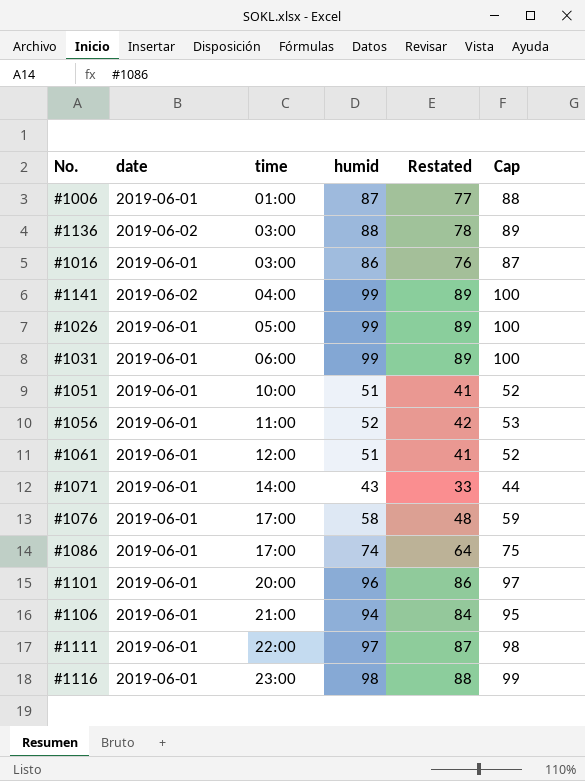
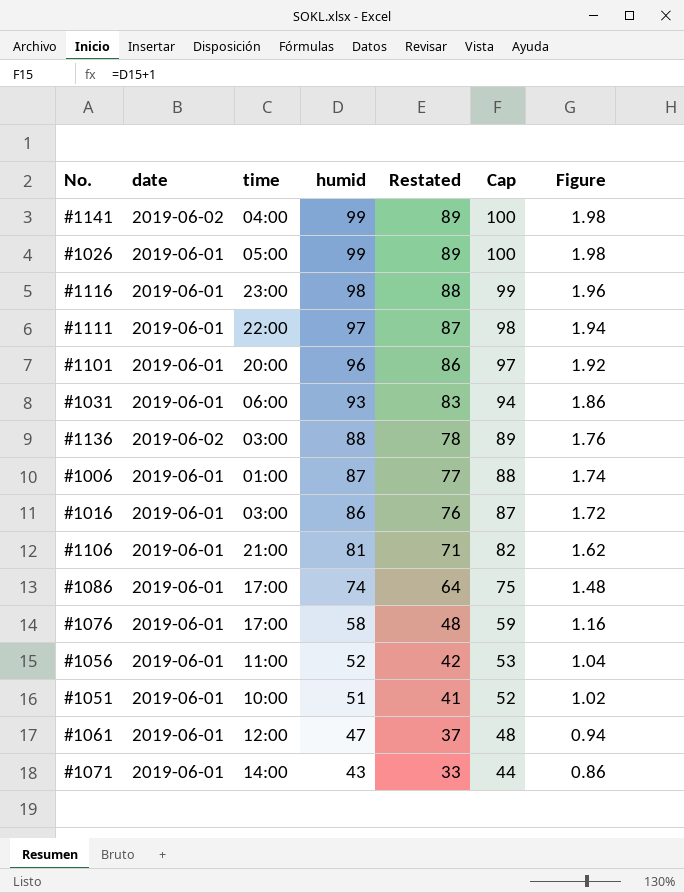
row order: time ascending -> humid descending
column Figure | formula: none -> [humid] * 0.02
#1031 | humid: 99 -> 93
#1031 | Restated: 89 -> 83
#1031 | Cap: 100 -> 94
#1106 | humid: 94 -> 81
#1106 | Restated: 84 -> 71
#1106 | Cap: 95 -> 82
#1061 | humid: 51 -> 47
#1061 | Restated: 41 -> 37
#1061 | Cap: 52 -> 48

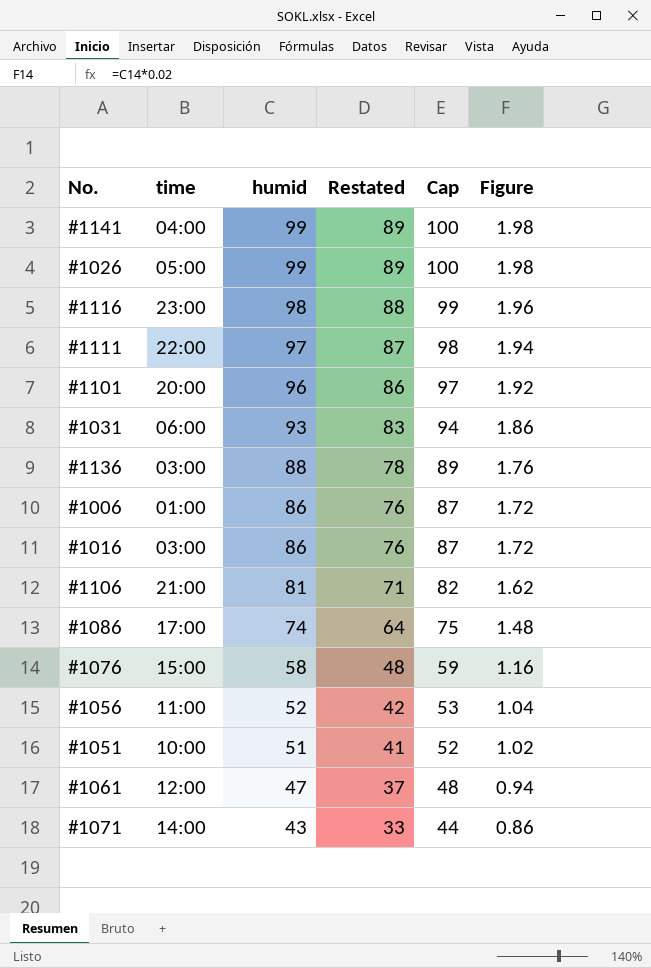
column date | position: 2 -> none
#1006 | humid: 87 -> 86
#1006 | Restated: 77 -> 76
#1006 | Cap: 88 -> 87
#1006 | Figure: 1.74 -> 1.72
#1076 | time: 17:00 -> 15:00

